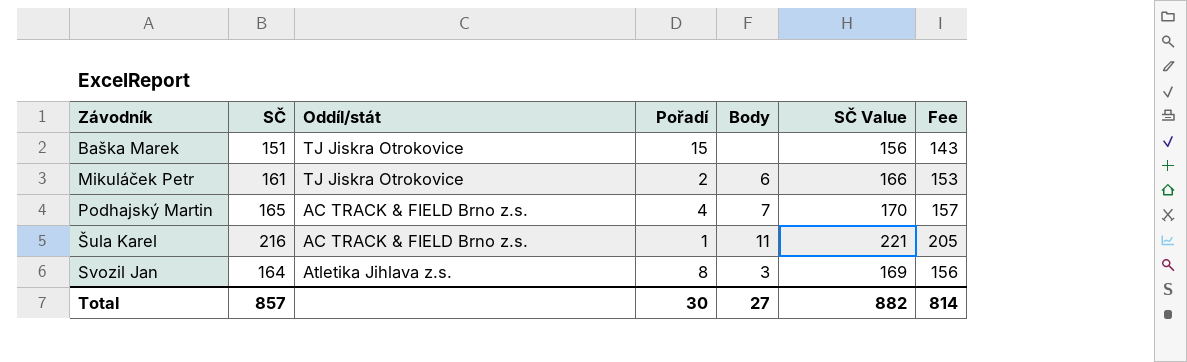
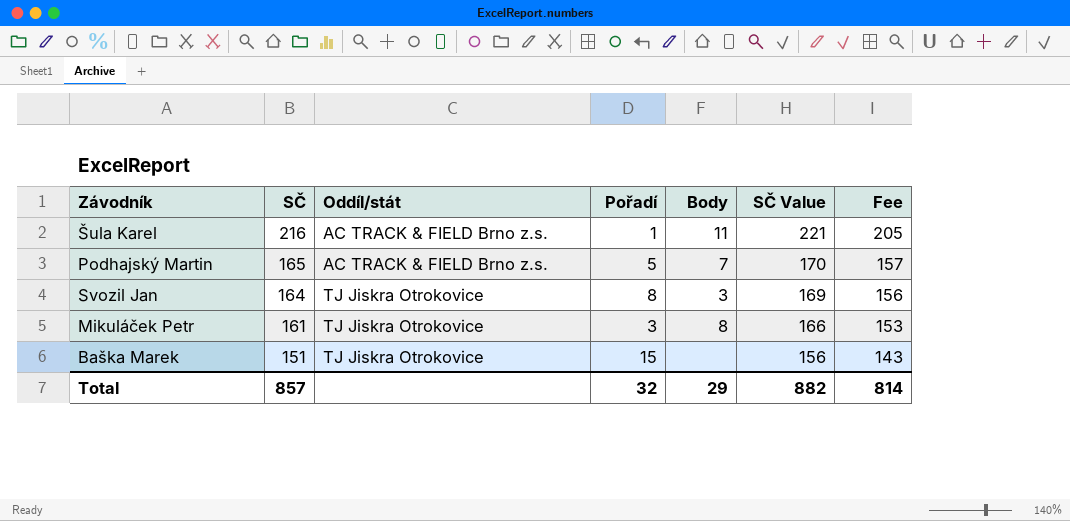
row order: Závodník ascending -> SČ descending
Podhajský Martin | Pořadí: 4 -> 5
Svozil Jan | Oddíl/stát: Atletika Jihlava z.s. -> TJ Jiskra Otrokovice
Mikuláček Petr | Pořadí: 2 -> 3
Mikuláček Petr | Body: 6 -> 8
Total | Pořadí: 30 -> 32
Total | Body: 27 -> 29

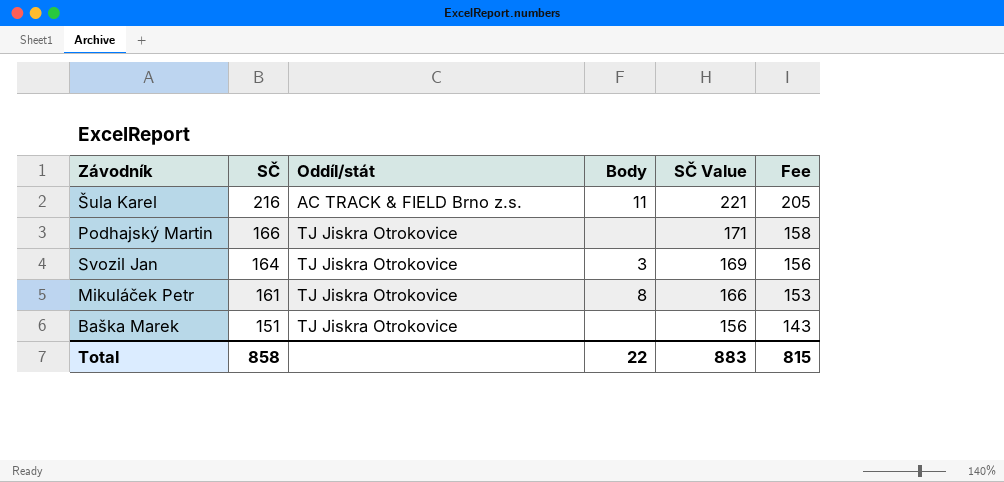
column Pořadí | position: 4 -> none
Podhajský Martin | SČ: 165 -> 166
Podhajský Martin | Oddíl/stát: AC TRACK & FIELD Brno z.s. -> TJ Jiskra Otrokovice
Podhajský Martin | Body: 7 -> none
Podhajský Martin | SČ Value: 170 -> 171
Podhajský Martin | Fee: 157 -> 158
Total | SČ: 857 -> 858
Total | Body: 29 -> 22
Total | SČ Value: 882 -> 883
Total | Fee: 814 -> 815

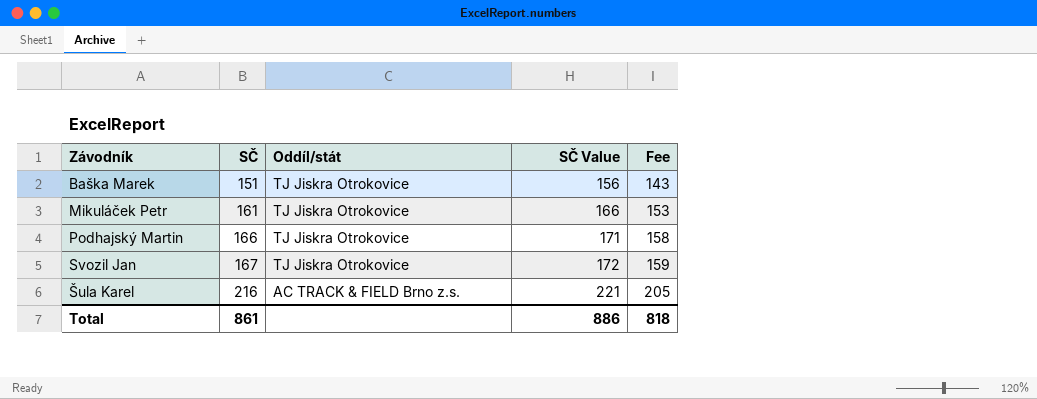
row order: SČ descending -> SČ ascending
column Body | position: 4 -> none
Svozil Jan | SČ: 164 -> 167
Svozil Jan | SČ Value: 169 -> 172
Svozil Jan | Fee: 156 -> 159
Total | SČ: 858 -> 861
Total | SČ Value: 883 -> 886
Total | Fee: 815 -> 818

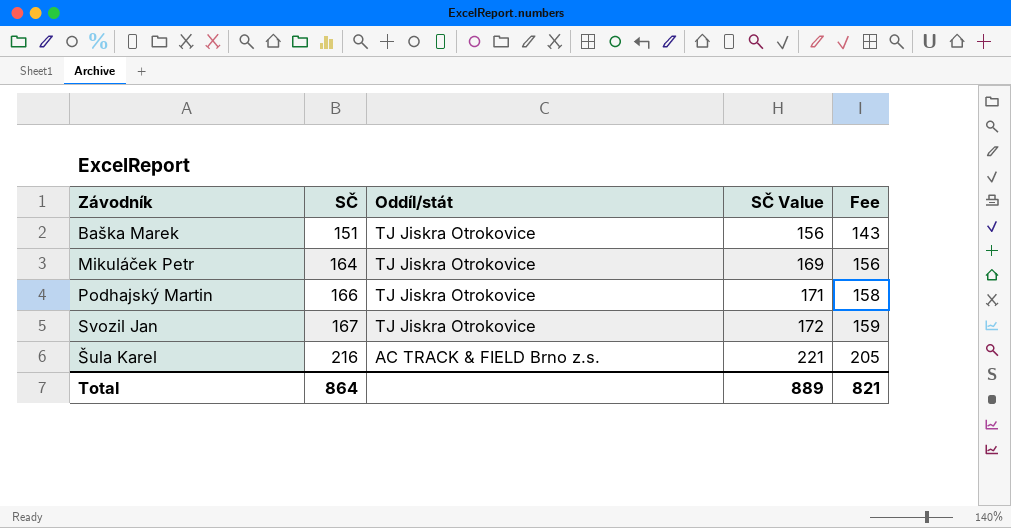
Mikuláček Petr | SČ: 161 -> 164
Mikuláček Petr | SČ Value: 166 -> 169
Mikuláček Petr | Fee: 153 -> 156
Total | SČ: 861 -> 864
Total | SČ Value: 886 -> 889
Total | Fee: 818 -> 821

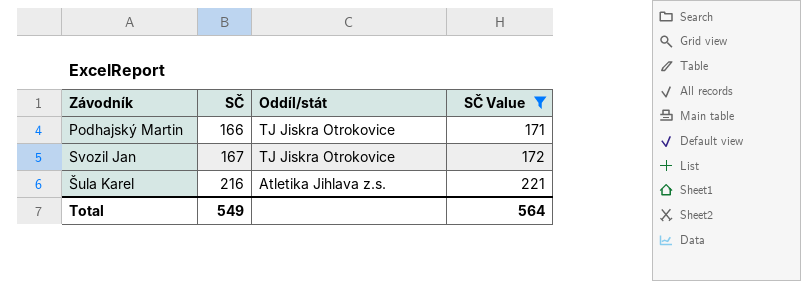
filter: none -> SČ Value >= 171
column Fee | formula: [SČ] * 0.95 -> none
Šula Karel | Oddíl/stát: AC TRACK & FIELD Brno z.s. -> Atletika Jihlava z.s.
Total | SČ: 864 -> 549
Total | SČ Value: 889 -> 564

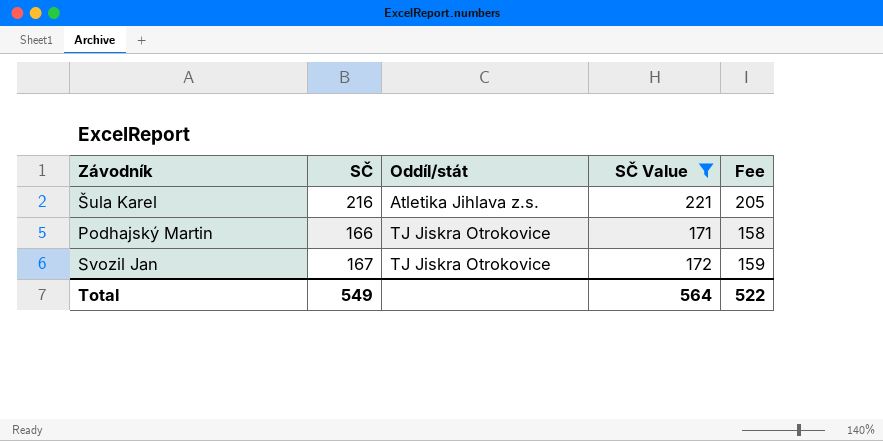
row order: SČ ascending -> Oddíl/stát ascending
column Fee | formula: none -> [SČ] * 0.95

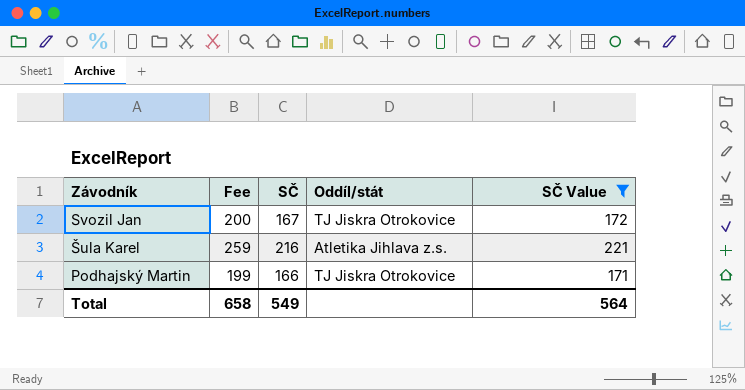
row order: Oddíl/stát ascending -> Závodník descending
column Fee | formula: [SČ] * 0.95 -> [SČ] * 1.2
column Fee | position: 5 -> 2
Total | Fee: 522 -> 658

